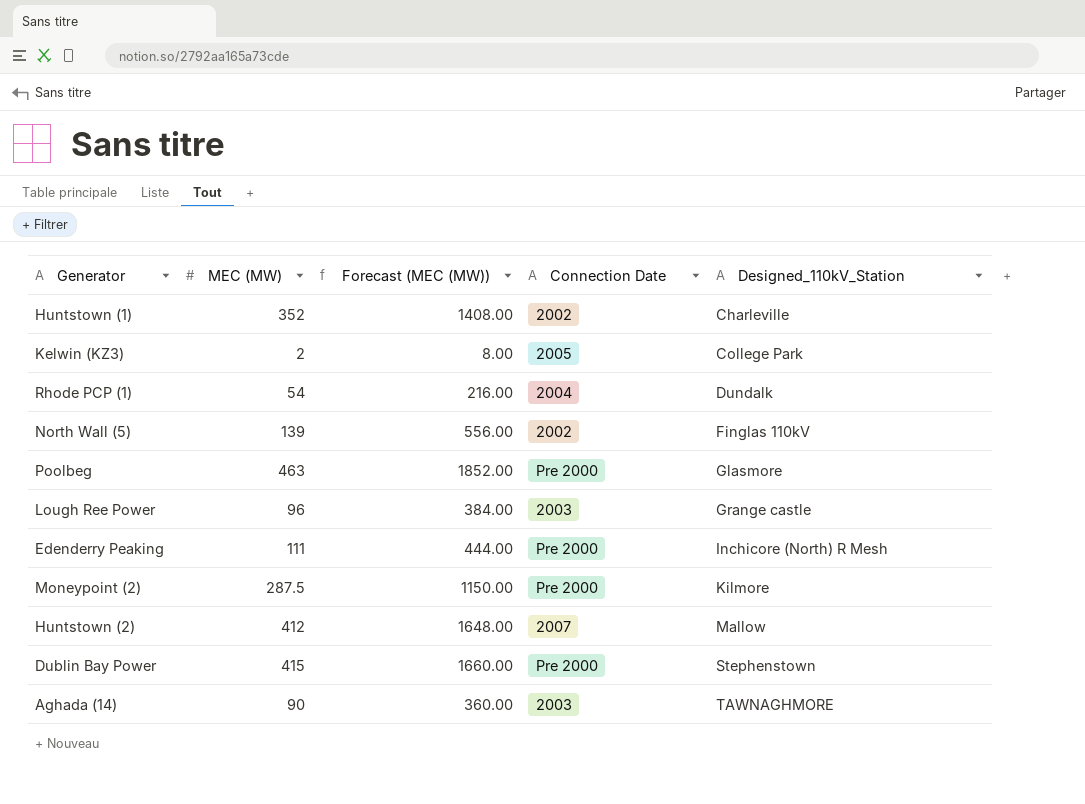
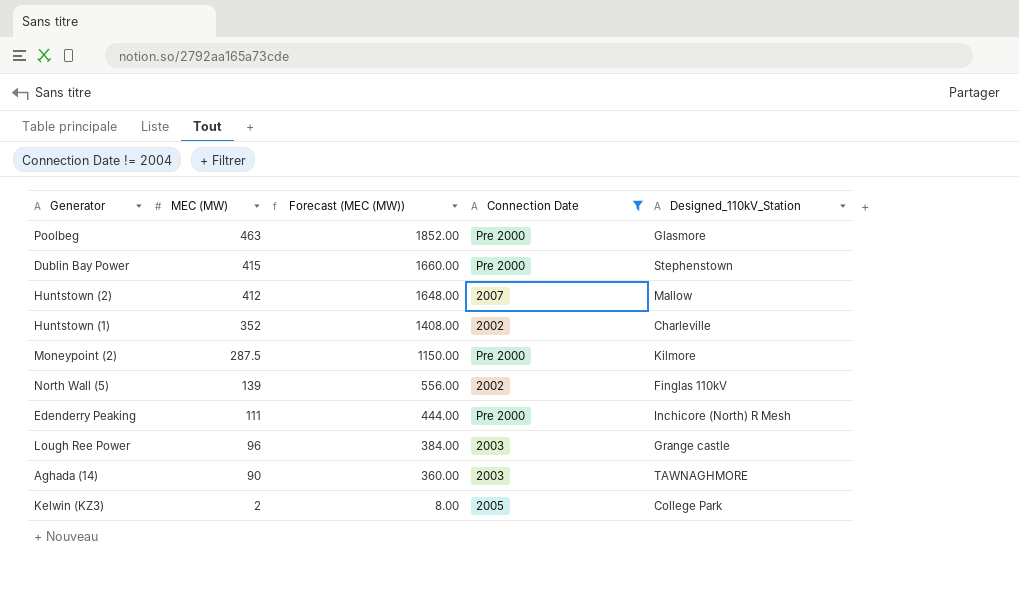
filter: none -> Connection Date != 2004
row order: Designed_110kV_Station ascending -> MEC (MW) descending

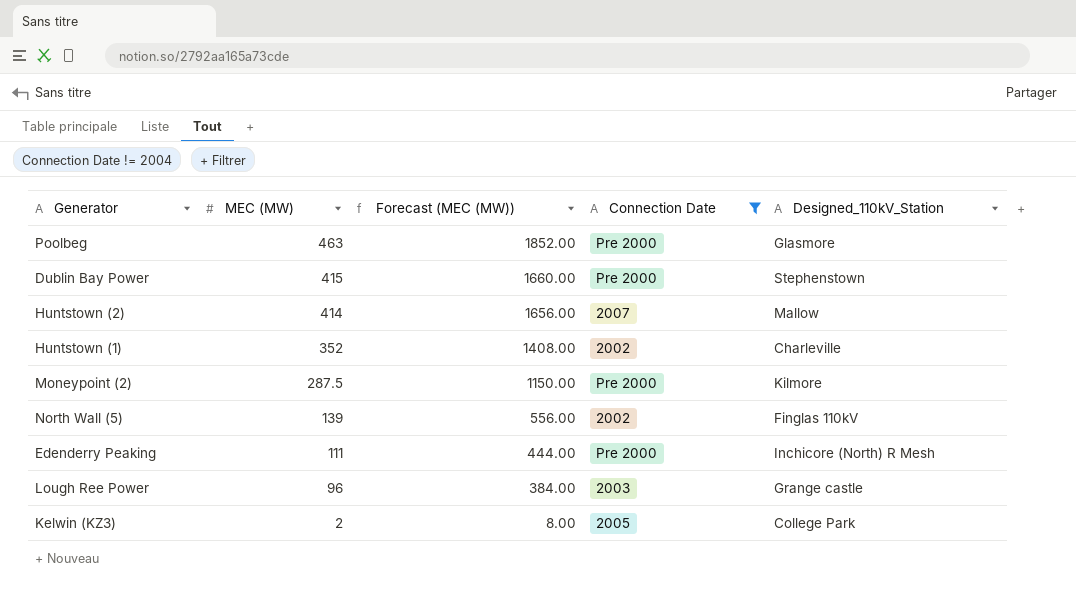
row Aghada (14): 90 | 360.00 | 2003 | TAWNAGHMORE -> none
Huntstown (2) | MEC (MW): 412 -> 414
Huntstown (2) | Forecast (MEC (MW)): 1648.00 -> 1656.00

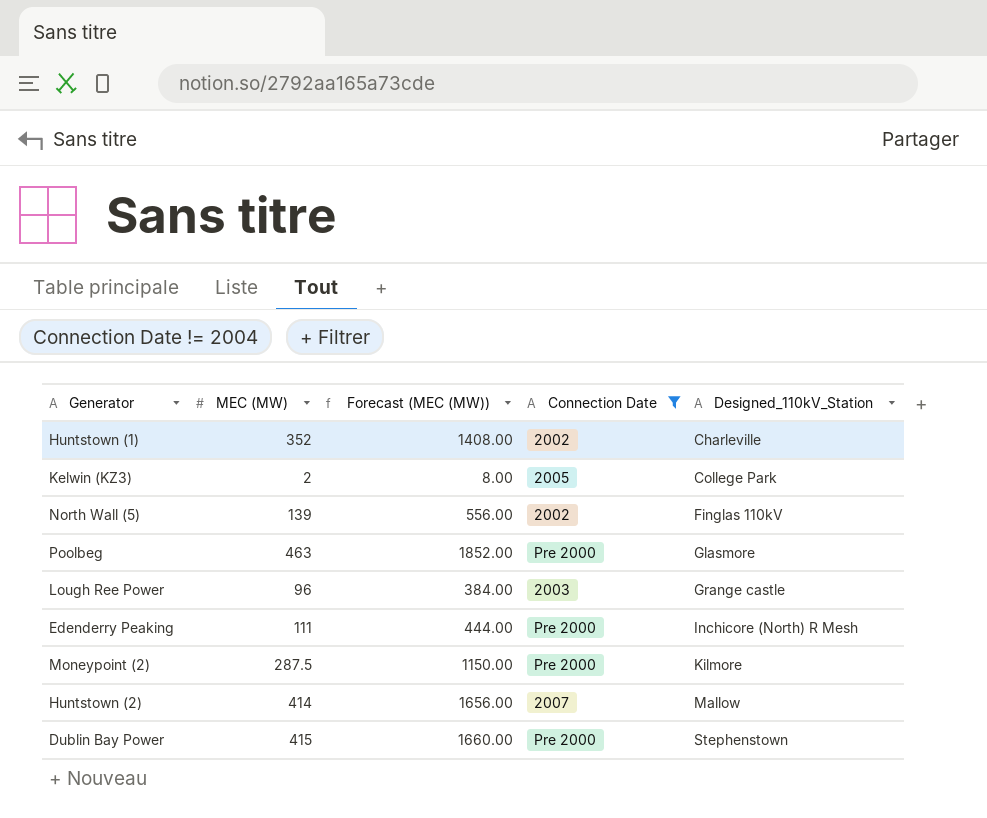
row order: MEC (MW) descending -> Designed_110kV_Station ascending

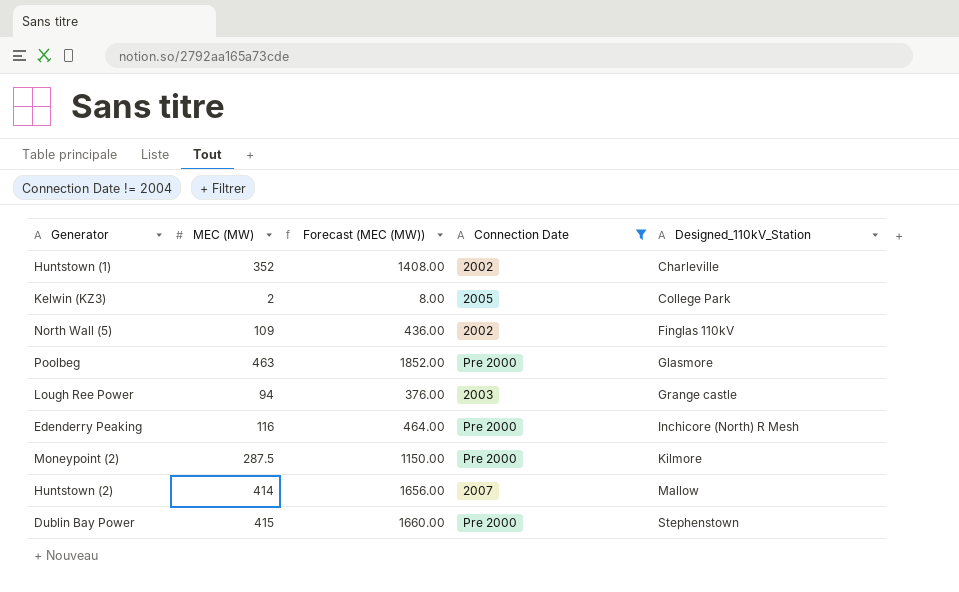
North Wall (5) | MEC (MW): 139 -> 109
North Wall (5) | Forecast (MEC (MW)): 556.00 -> 436.00
Lough Ree Power | MEC (MW): 96 -> 94
Lough Ree Power | Forecast (MEC (MW)): 384.00 -> 376.00
Edenderry Peaking | MEC (MW): 111 -> 116
Edenderry Peaking | Forecast (MEC (MW)): 444.00 -> 464.00

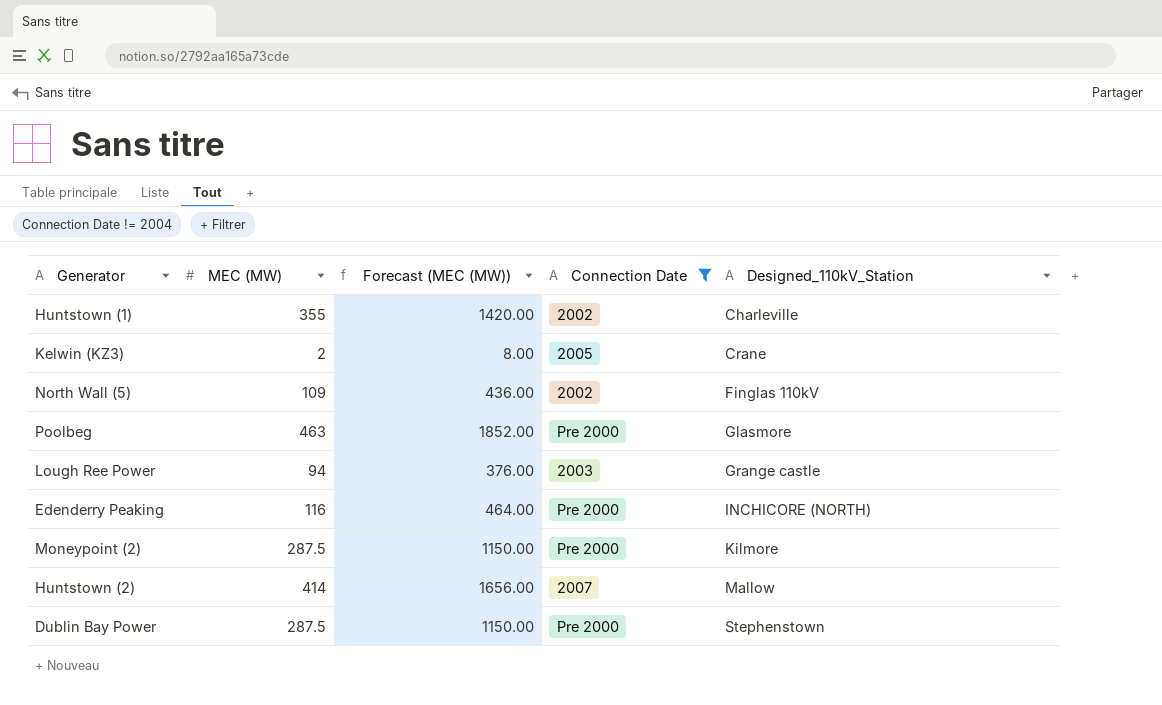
Huntstown (1) | MEC (MW): 352 -> 355
Huntstown (1) | Forecast (MEC (MW)): 1408.00 -> 1420.00
Kelwin (KZ3) | Designed_110kV_Station: College Park -> Crane
Edenderry Peaking | Designed_110kV_Station: Inchicore (North) R Mesh -> INCHICORE (NORTH)
Dublin Bay Power | MEC (MW): 415 -> 287.5
Dublin Bay Power | Forecast (MEC (MW)): 1660.00 -> 1150.00

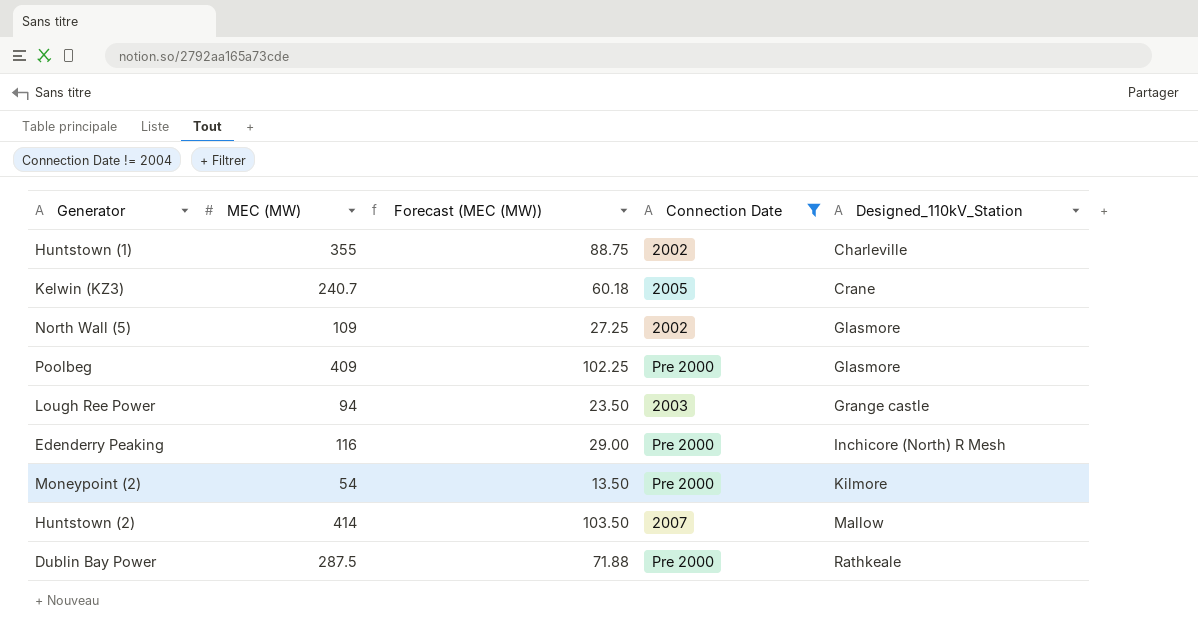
column Forecast (MEC (MW)) | formula: [MEC (MW)] * 4 -> [MEC (MW)] * 0.25
Kelwin (KZ3) | MEC (MW): 2 -> 240.7
North Wall (5) | Designed_110kV_Station: Finglas 110kV -> Glasmore
Poolbeg | MEC (MW): 463 -> 409
Edenderry Peaking | Designed_110kV_Station: INCHICORE (NORTH) -> Inchicore (North) R Mesh
Moneypoint (2) | MEC (MW): 287.5 -> 54
Dublin Bay Power | Designed_110kV_Station: Stephenstown -> Rathkeale

